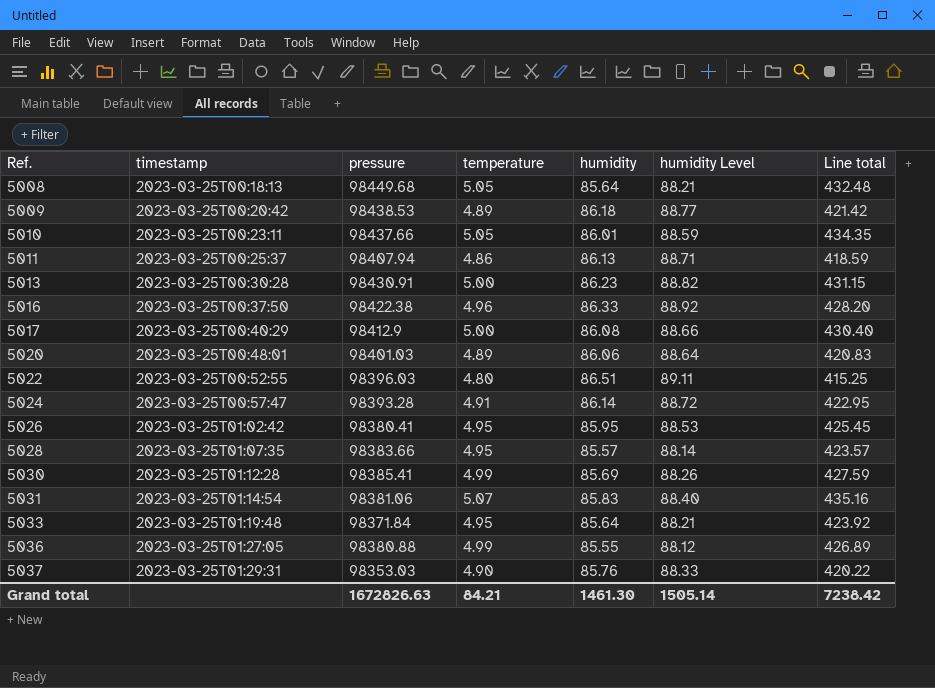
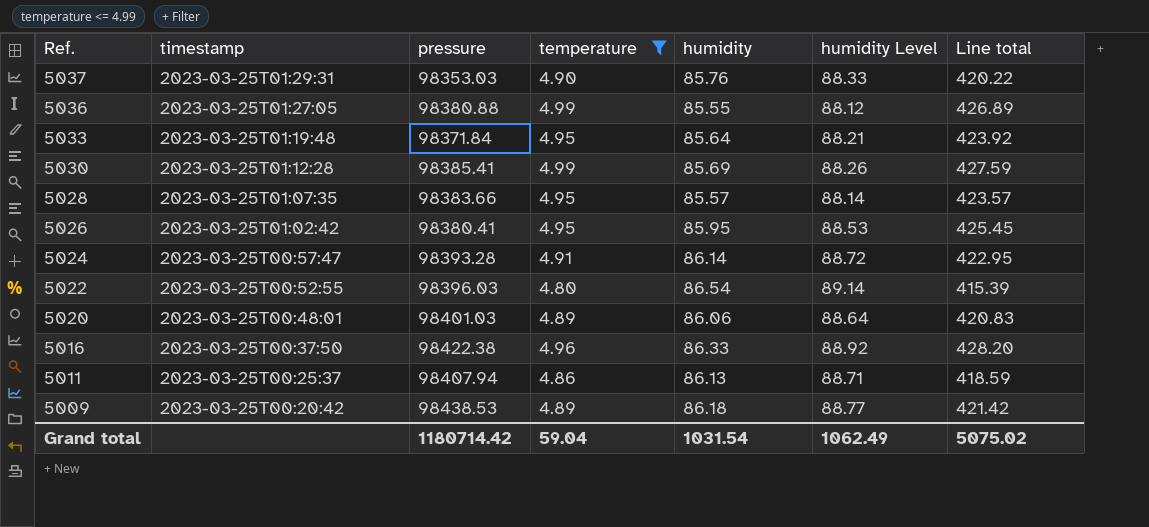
filter: none -> temperature <= 4.99
row order: Ref. ascending -> Ref. descending
5022 | humidity: 86.51 -> 86.54
5022 | humidity Level: 89.11 -> 89.14
5022 | Line total: 415.25 -> 415.39
Grand total | pressure: 1672826.63 -> 1180714.42
Grand total | temperature: 84.21 -> 59.04
Grand total | humidity: 1461.30 -> 1031.54
Grand total | humidity Level: 1505.14 -> 1062.49
Grand total | Line total: 7238.42 -> 5075.02

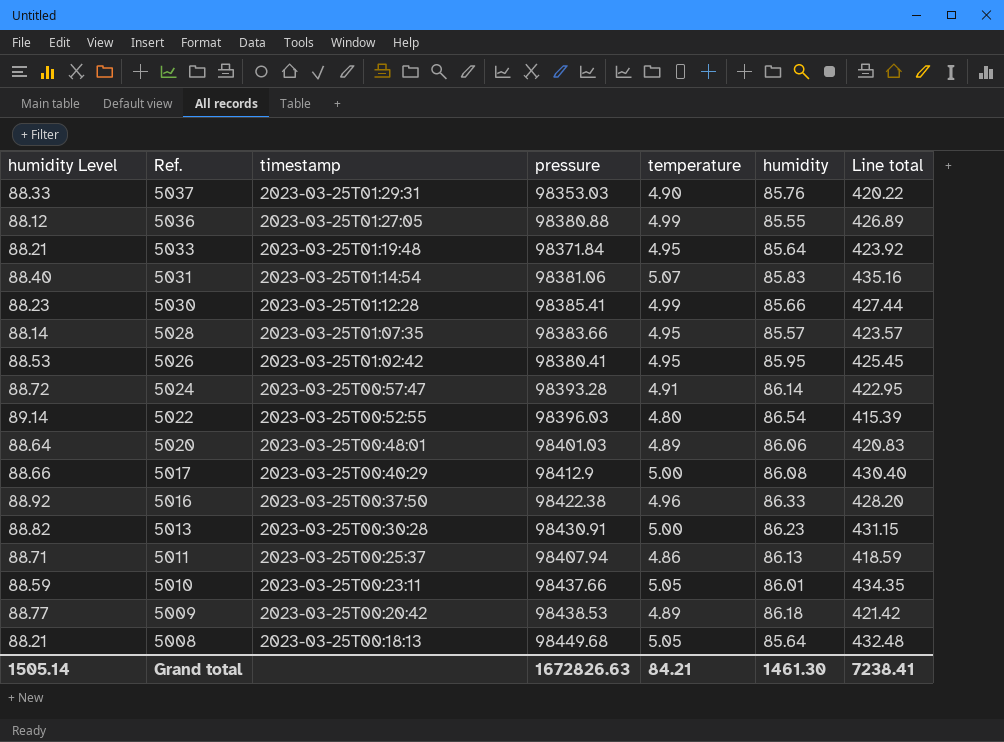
filter: temperature <= 4.99 -> none
column humidity Level | position: 6 -> 1
5030 | humidity Level: 88.26 -> 88.23
5030 | humidity: 85.69 -> 85.66
5030 | Line total: 427.59 -> 427.44
Grand total | humidity Level: 1062.49 -> 1505.14
Grand total | pressure: 1180714.42 -> 1672826.63
Grand total | temperature: 59.04 -> 84.21
Grand total | humidity: 1031.54 -> 1461.30
Grand total | Line total: 5075.02 -> 7238.41

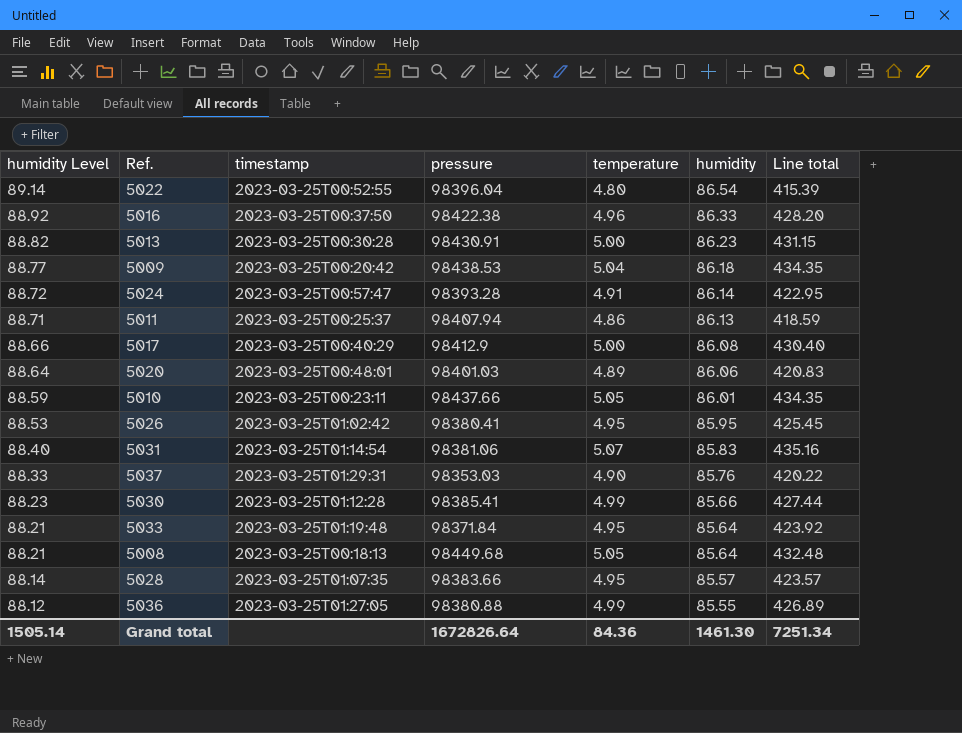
row order: Ref. descending -> humidity Level descending
5022 | pressure: 98396.03 -> 98396.04
5009 | temperature: 4.89 -> 5.04
5009 | Line total: 421.42 -> 434.35
Grand total | pressure: 1672826.63 -> 1672826.64
Grand total | temperature: 84.21 -> 84.36
Grand total | Line total: 7238.41 -> 7251.34

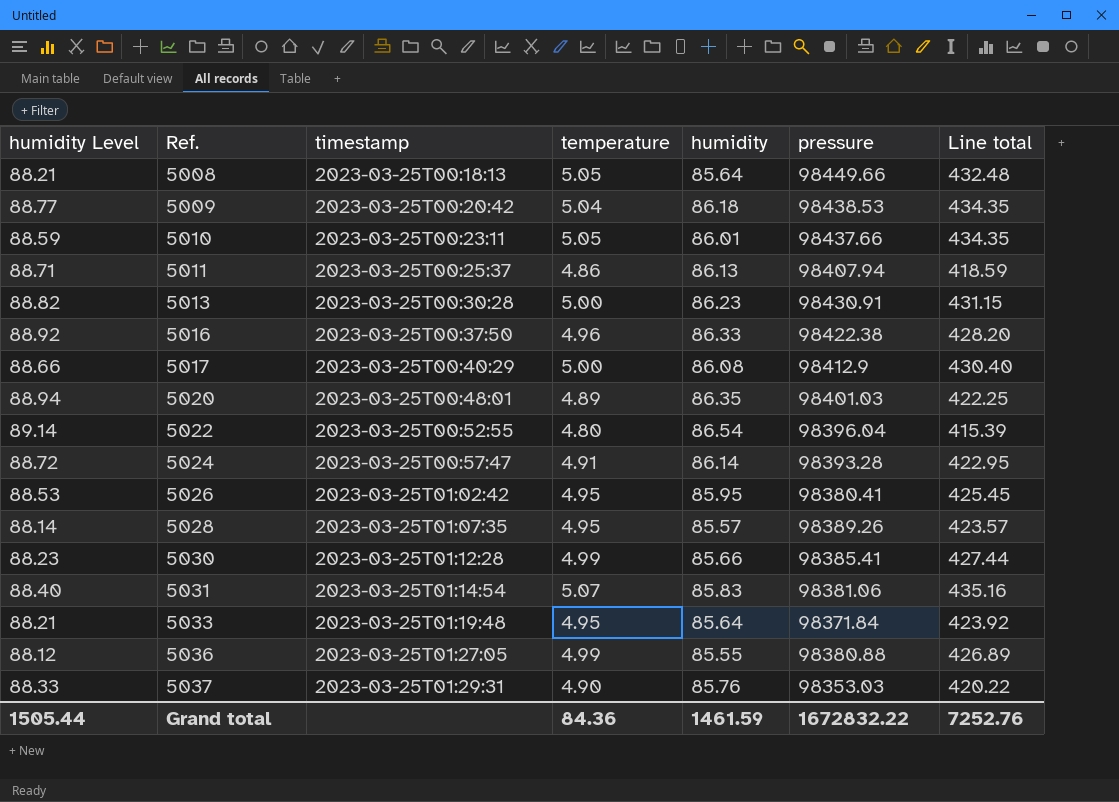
row order: humidity Level descending -> Ref. ascending
column pressure | position: 4 -> 6
5008 | pressure: 98449.68 -> 98449.66
5020 | humidity Level: 88.64 -> 88.94
5020 | humidity: 86.06 -> 86.35
5020 | Line total: 420.83 -> 422.25
5028 | pressure: 98383.66 -> 98389.26
Grand total | humidity Level: 1505.14 -> 1505.44
Grand total | humidity: 1461.30 -> 1461.59
Grand total | pressure: 1672826.64 -> 1672832.22
Grand total | Line total: 7251.34 -> 7252.76

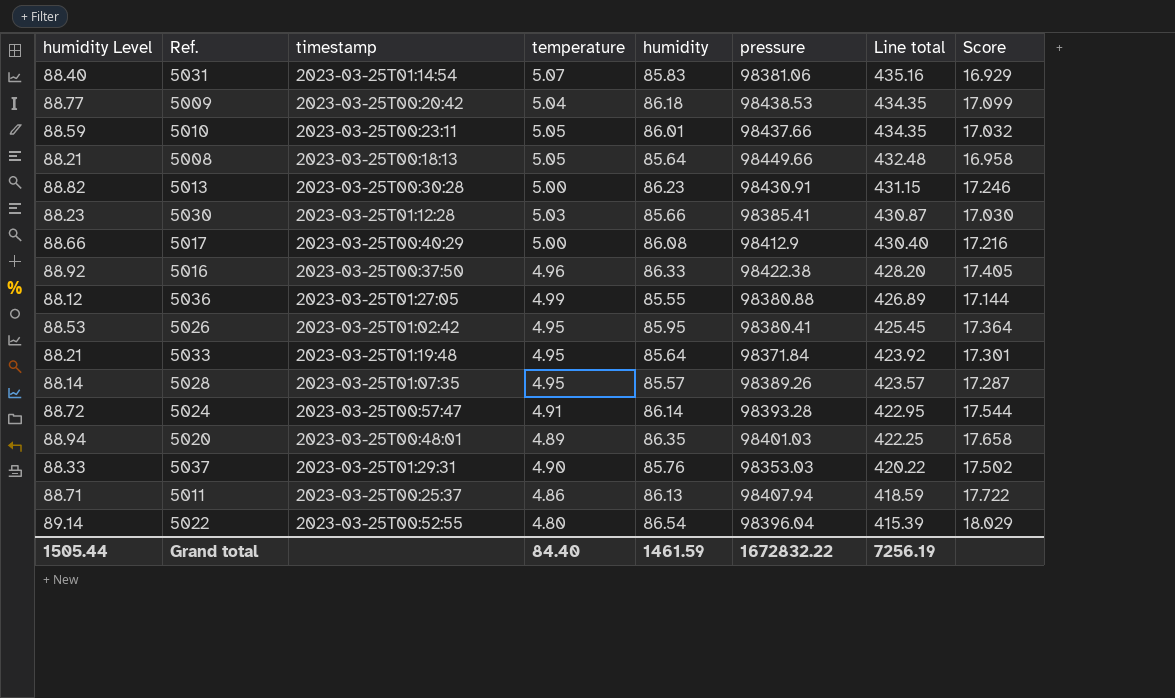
row order: Ref. ascending -> Line total descending
column Score | formula: none -> [humidity] / [temperature]
5030 | temperature: 4.99 -> 5.03
5030 | Line total: 427.44 -> 430.87
Grand total | temperature: 84.36 -> 84.40
Grand total | Line total: 7252.76 -> 7256.19

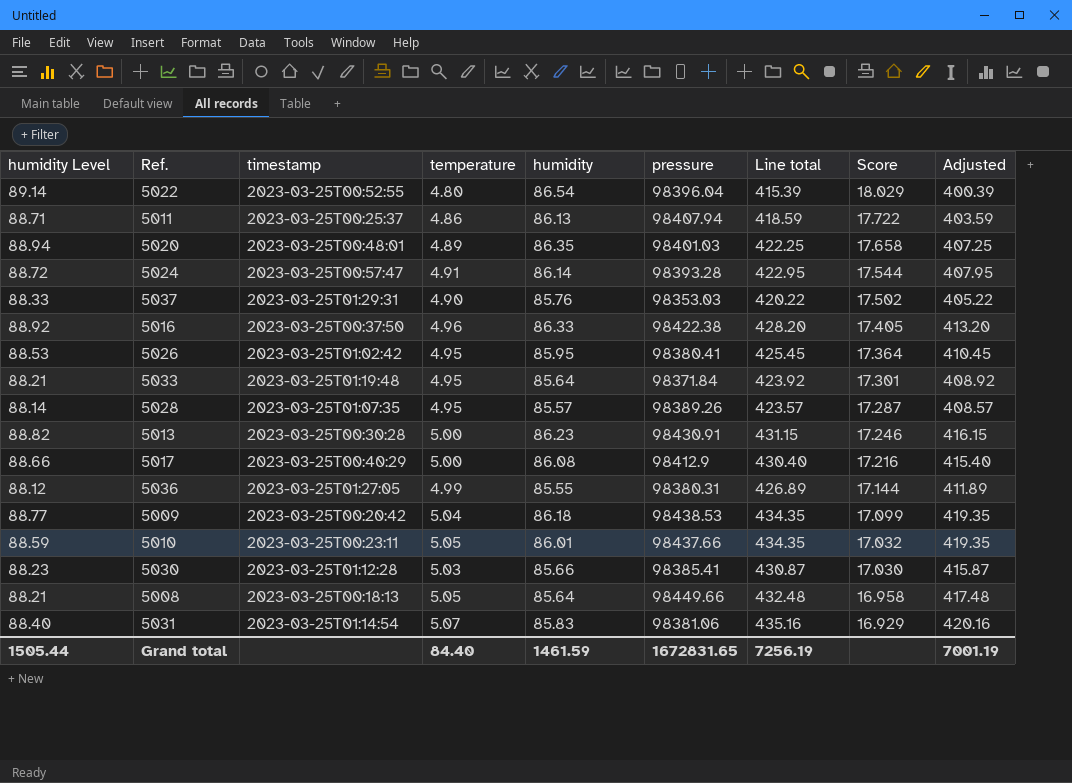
row order: Line total descending -> Score descending
column Adjusted | formula: none -> [Line total] - 15
5036 | pressure: 98380.88 -> 98380.31
Grand total | pressure: 1672832.22 -> 1672831.65

